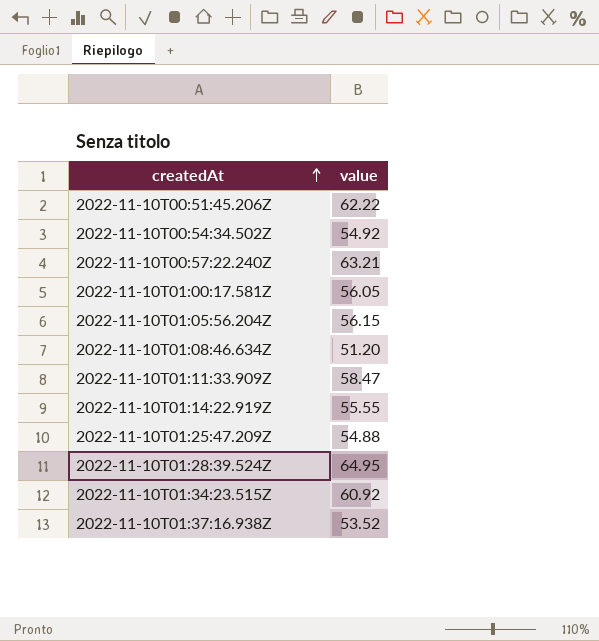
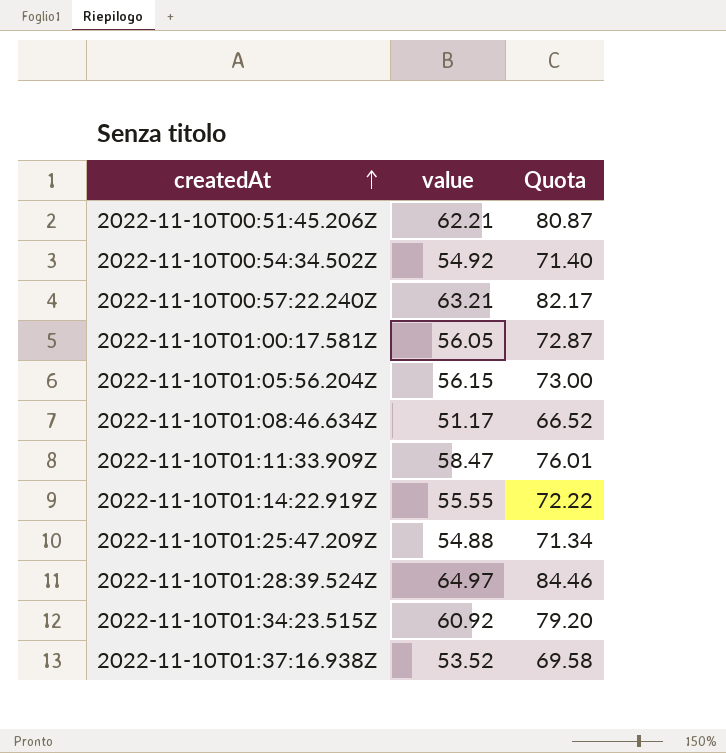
column Quota | formula: none -> [value] * 1.3
2022-11-10T00:51:45.206Z | value: 62.22 -> 62.21
2022-11-10T01:08:46.634Z | value: 51.20 -> 51.17
2022-11-10T01:28:39.524Z | value: 64.95 -> 64.97

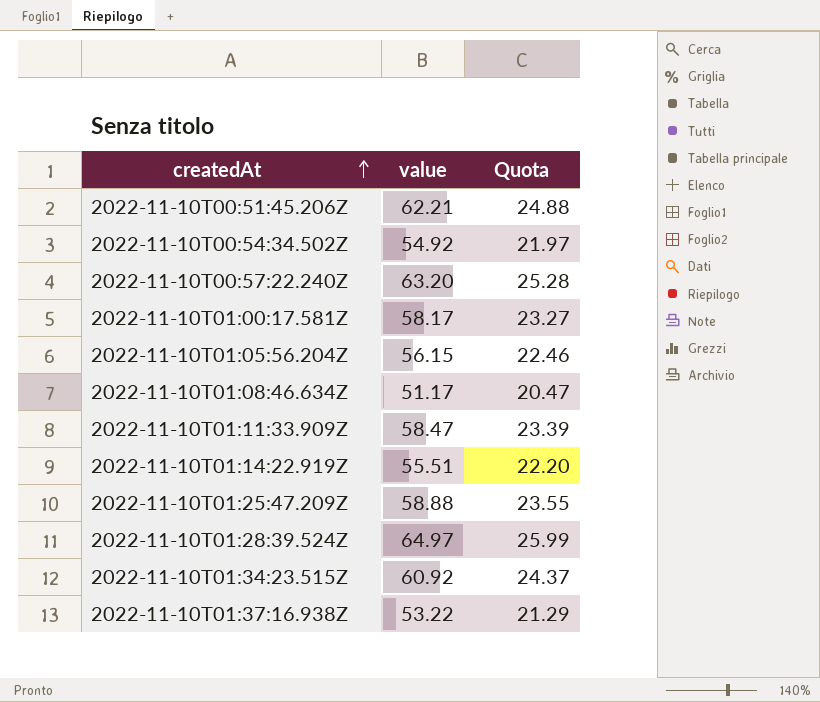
column Quota | formula: [value] * 1.3 -> [value] * 0.4
2022-11-10T00:57:22.240Z | value: 63.21 -> 63.20
2022-11-10T01:00:17.581Z | value: 56.05 -> 58.17
2022-11-10T01:14:22.919Z | value: 55.55 -> 55.51
2022-11-10T01:25:47.209Z | value: 54.88 -> 58.88
2022-11-10T01:37:16.938Z | value: 53.52 -> 53.22

